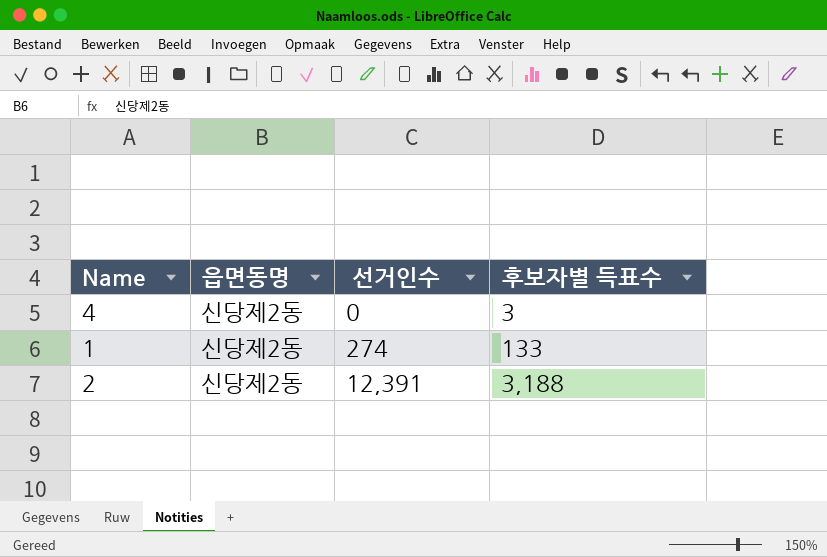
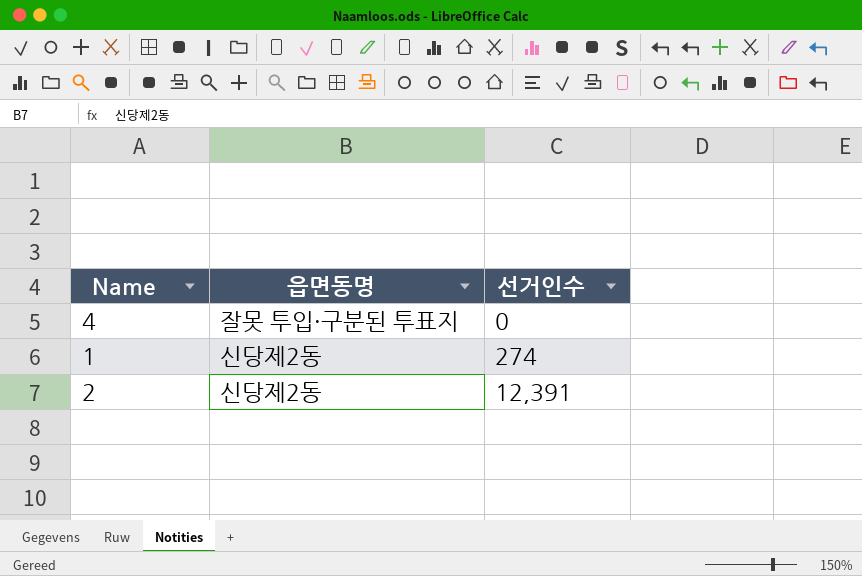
column 후보자별 득표수 | position: 4 -> none
4 | 읍면동명: 신당제2동 -> 잘못 투입·구분된 투표지

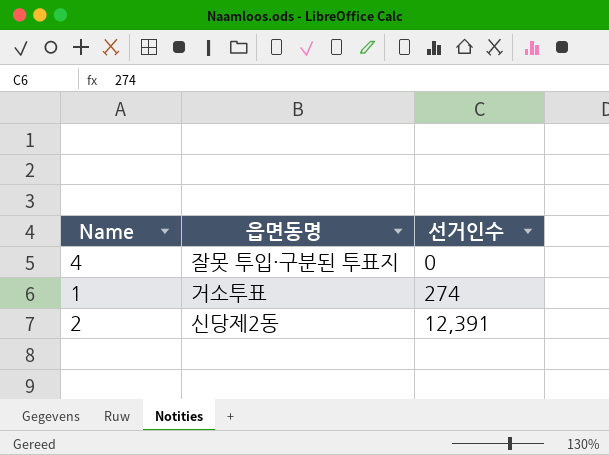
1 | 읍면동명: 신당제2동 -> 거소투표

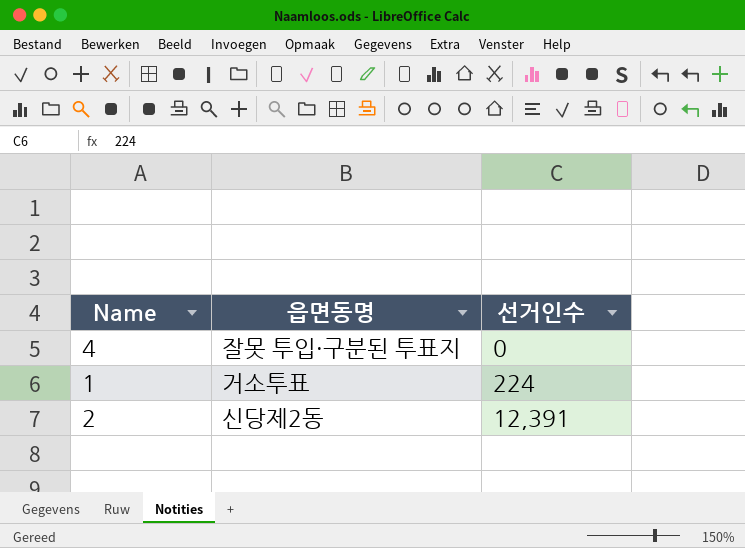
1 | 선거인수: 274 -> 224

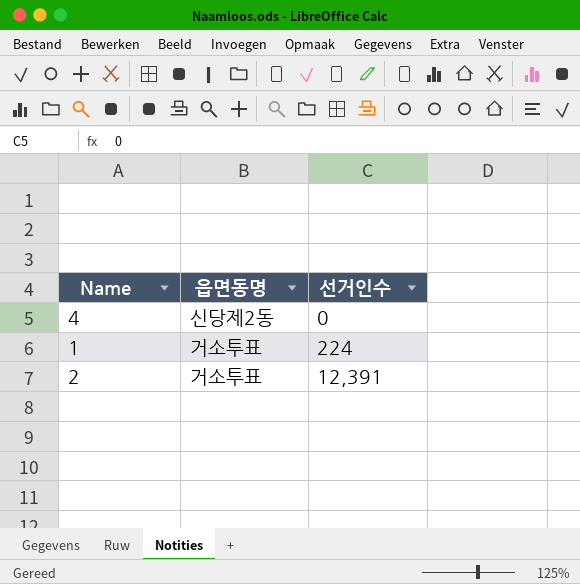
4 | 읍면동명: 잘못 투입·구분된 투표지 -> 신당제2동
2 | 읍면동명: 신당제2동 -> 거소투표

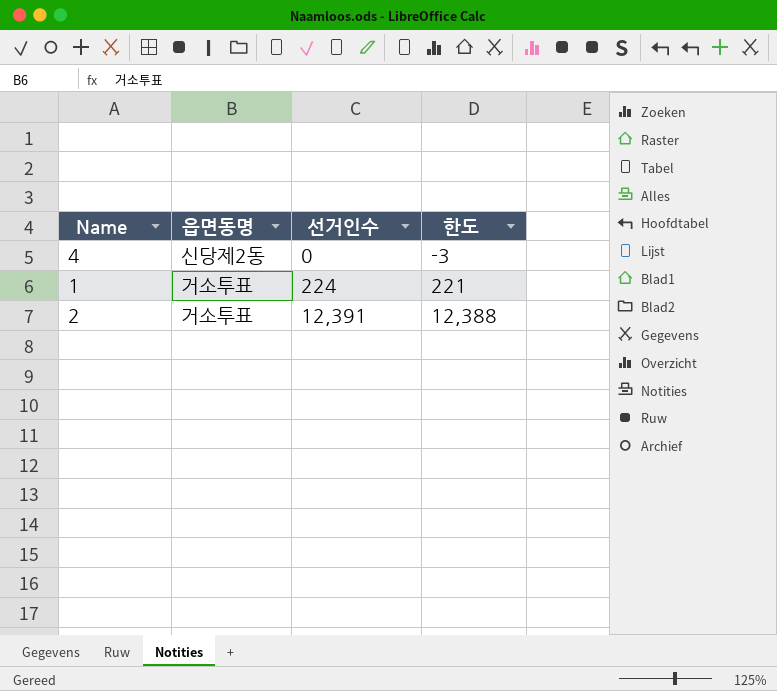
column 한도 | formula: none -> [선거인수] - 3

